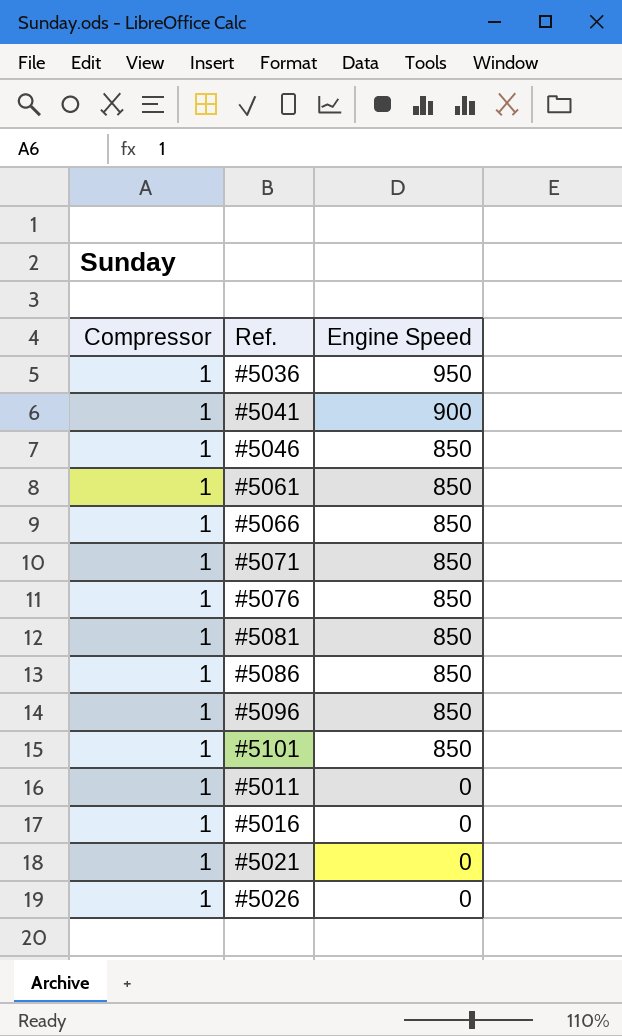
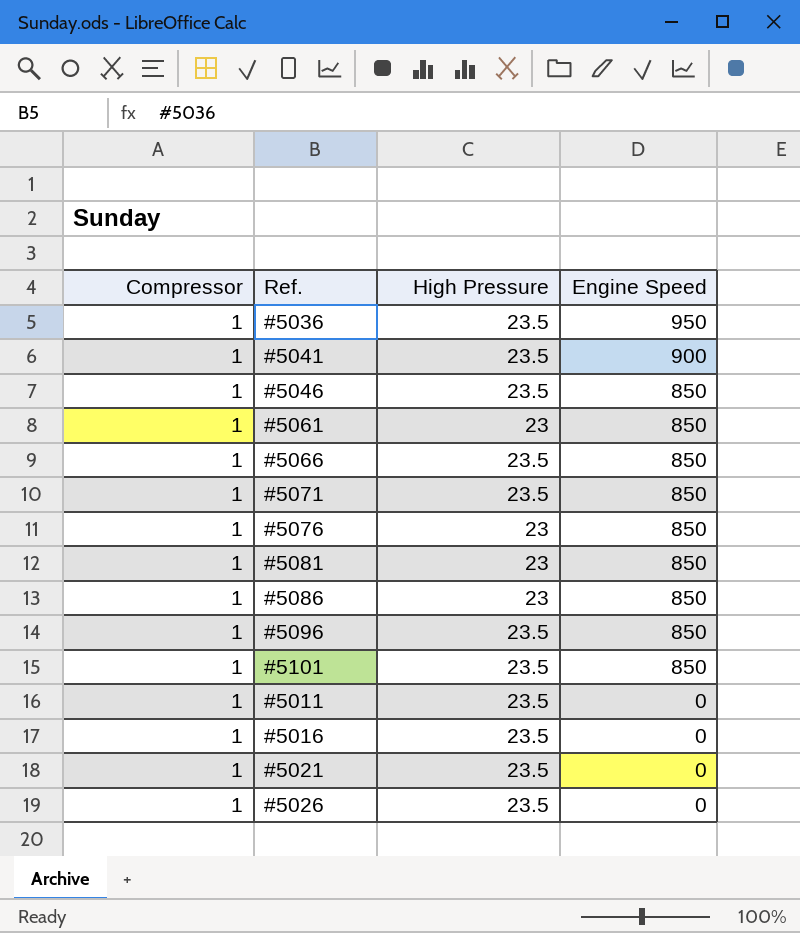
column High Pressure | position: none -> 3

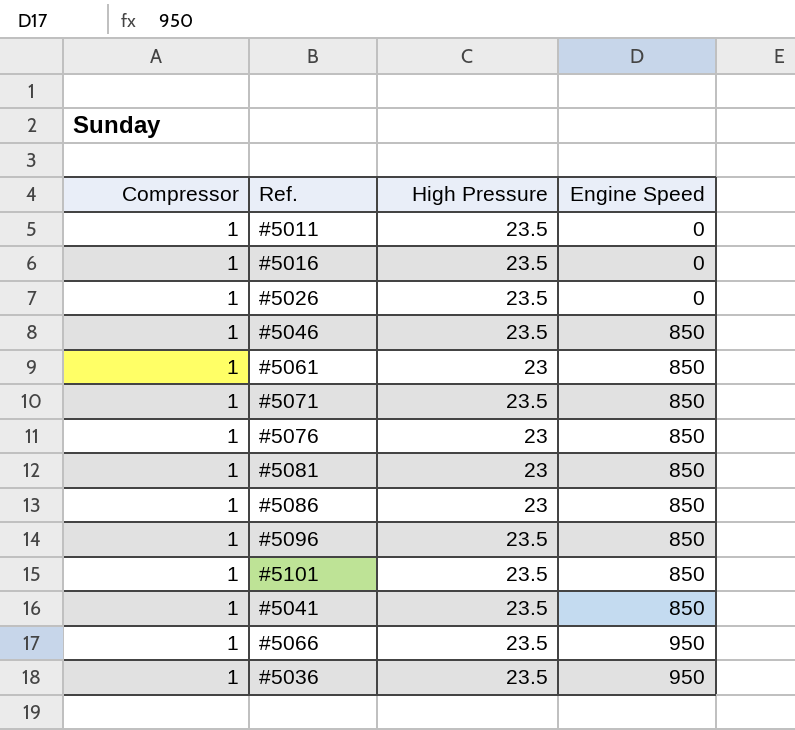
row order: Engine Speed descending -> Engine Speed ascending
row #5021: 1 | 23.5 | 0 -> none
#5041 | Engine Speed: 900 -> 850
#5066 | Engine Speed: 850 -> 950

